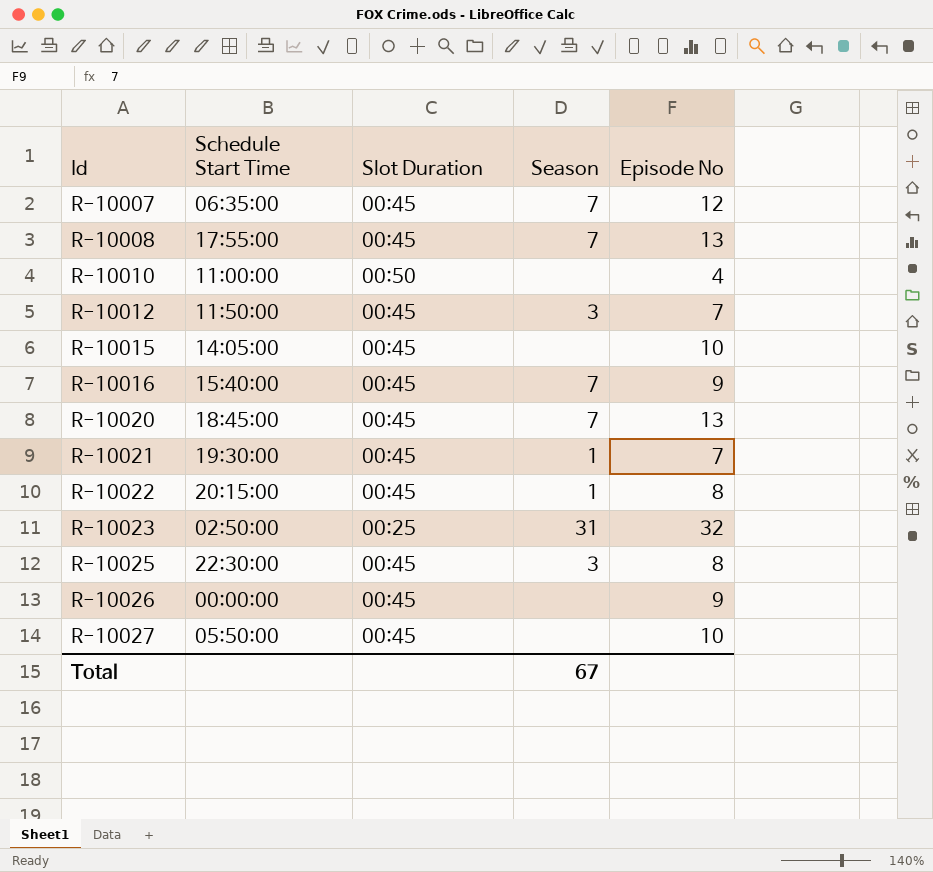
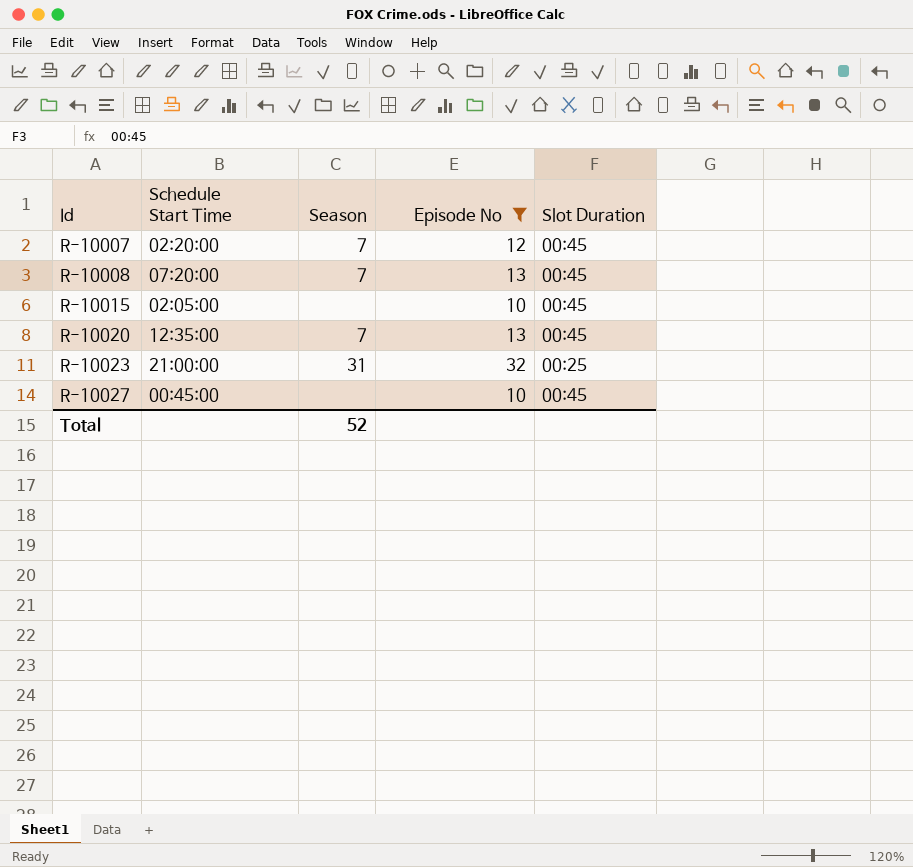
filter: none -> Episode No >= 10
column Slot Duration | position: 3 -> 5
R-10007 | Schedule Start Time: 06:35:00 -> 02:20:00
R-10008 | Schedule Start Time: 17:55:00 -> 07:20:00
R-10015 | Schedule Start Time: 14:05:00 -> 02:05:00
R-10020 | Schedule Start Time: 18:45:00 -> 12:35:00
R-10023 | Schedule Start Time: 02:50:00 -> 21:00:00
R-10027 | Schedule Start Time: 05:50:00 -> 00:45:00
Total | Season: 67 -> 52

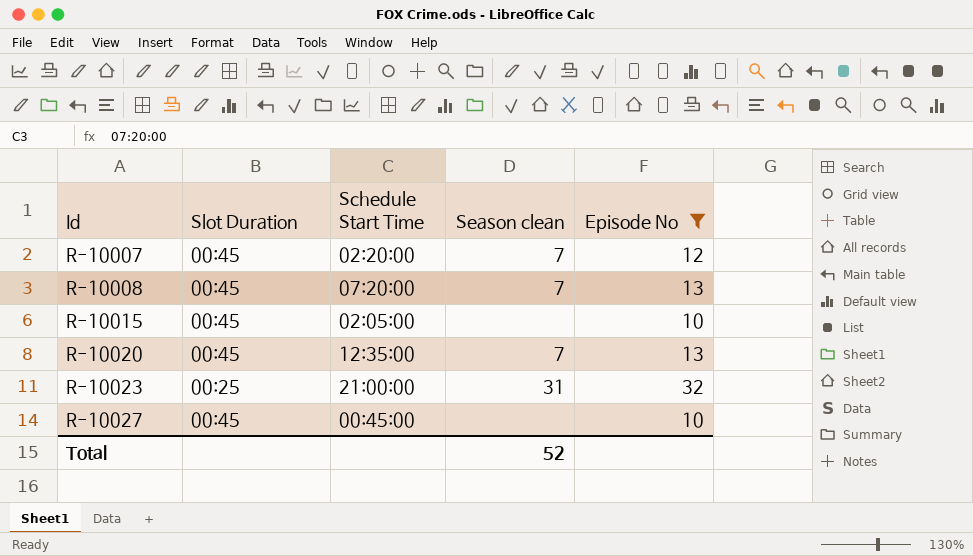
column Slot Duration | position: 5 -> 2
column name: Season -> Season clean

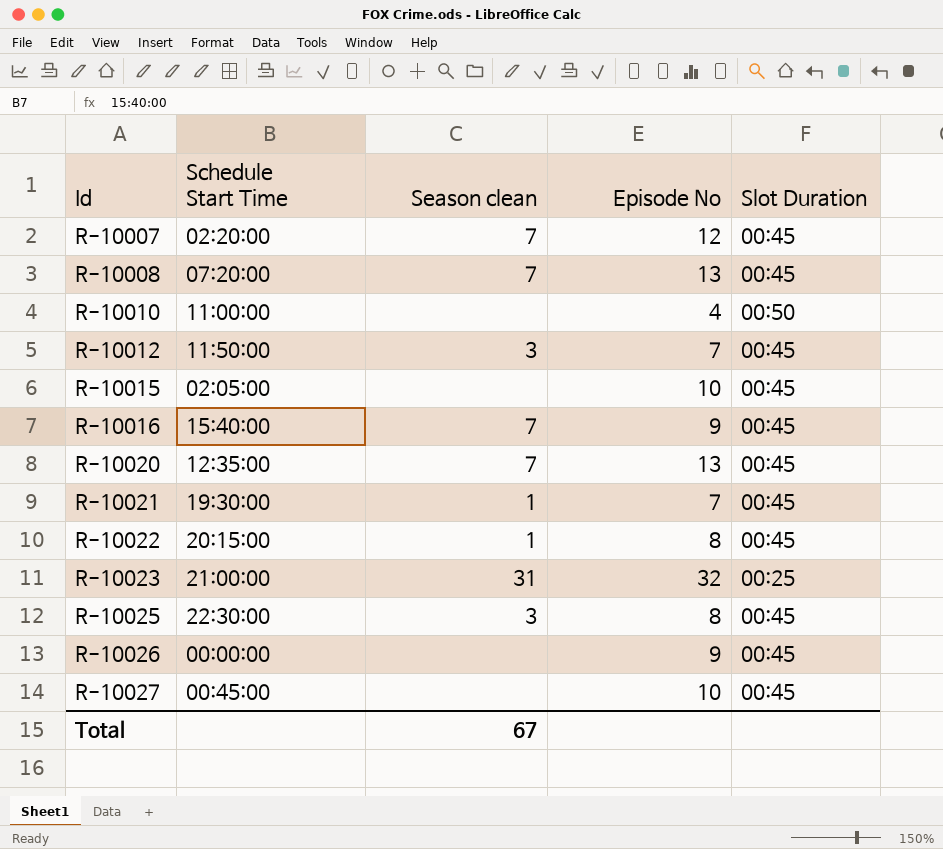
filter: Episode No >= 10 -> none
column Slot Duration | position: 2 -> 5
Total | Season clean: 52 -> 67

